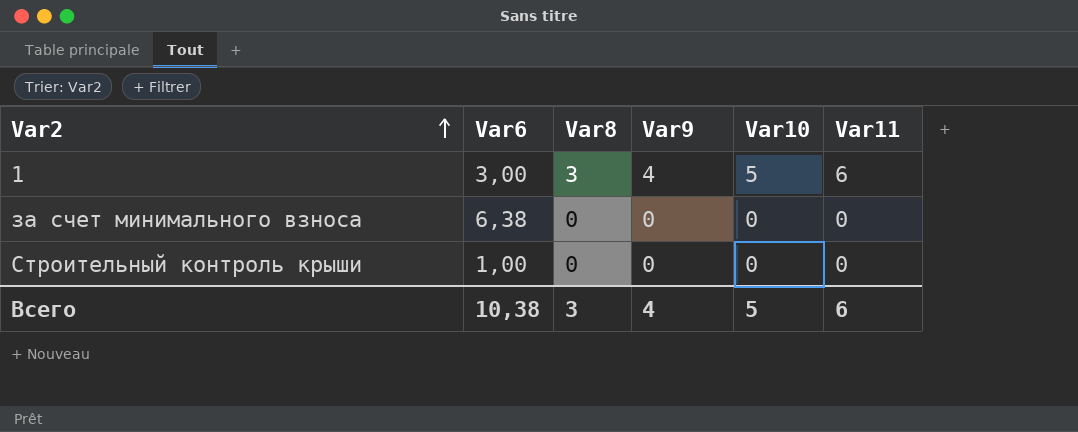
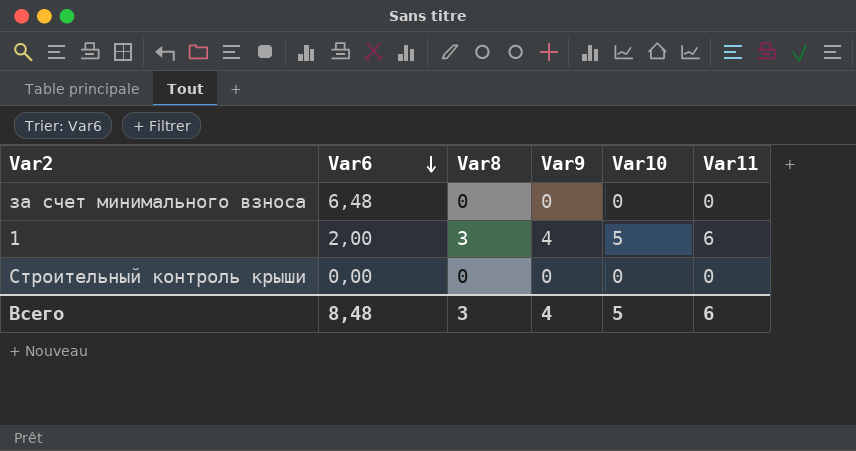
row order: Var2 ascending -> Var6 descending
за счет минимального взноса | Var6: 6,38 -> 6,48
1 | Var6: 3,00 -> 2,00
Строительный контроль крыши | Var6: 1,00 -> 0,00
Всего | Var6: 10,38 -> 8,48

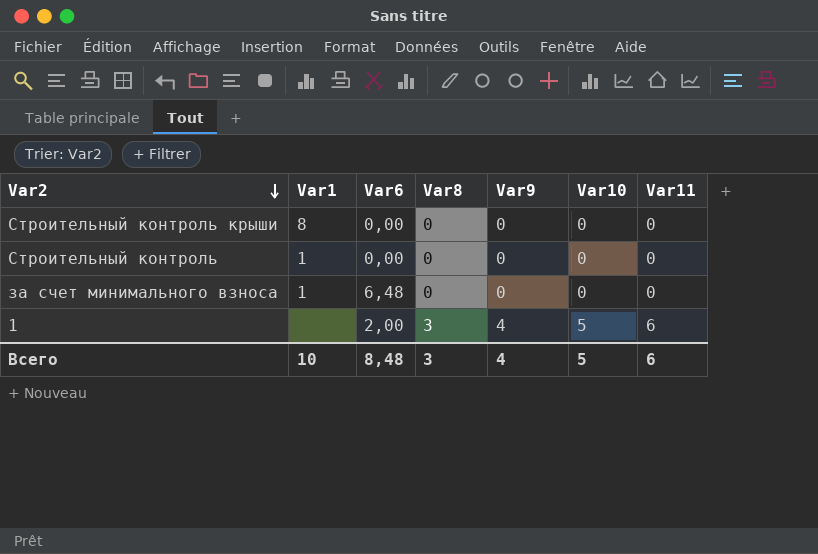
row order: Var6 descending -> Var2 descending
column Var1 | position: none -> 2
row Строительный контроль: none -> 1 | 0,00 | 0 | 0 | 0 | 0

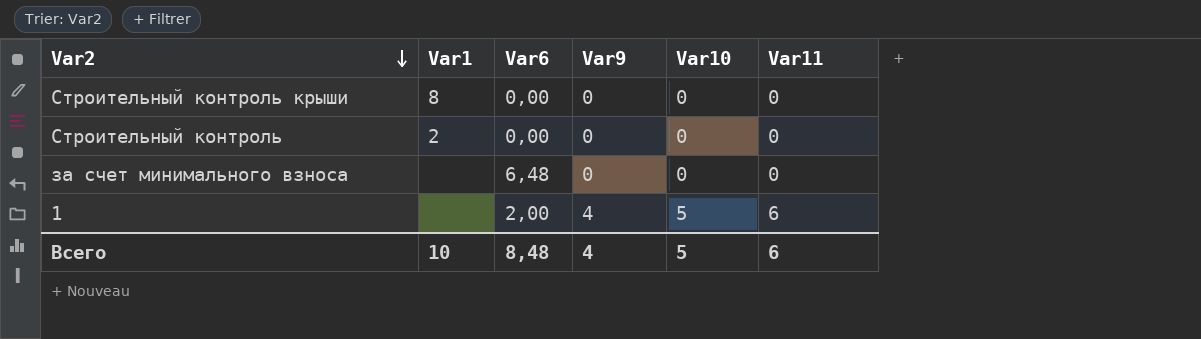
column Var8 | position: 4 -> none
Строительный контроль | Var1: 1 -> 2
за счет минимального взноса | Var1: 1 -> none

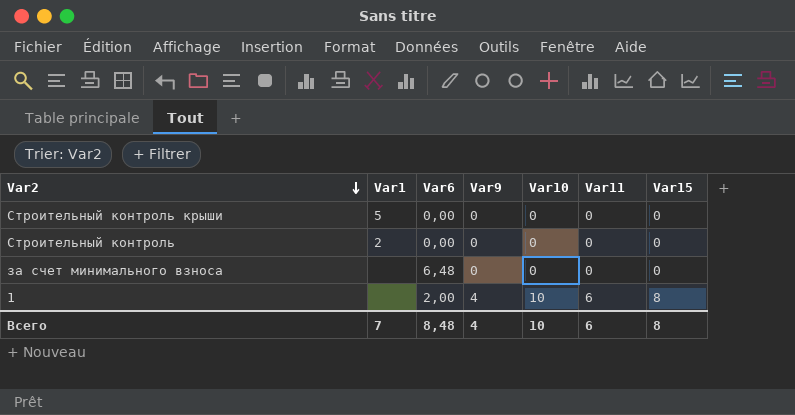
column Var15 | position: none -> 7
Строительный контроль крыши | Var1: 8 -> 5
1 | Var10: 5 -> 10
Всего | Var1: 10 -> 7
Всего | Var10: 5 -> 10

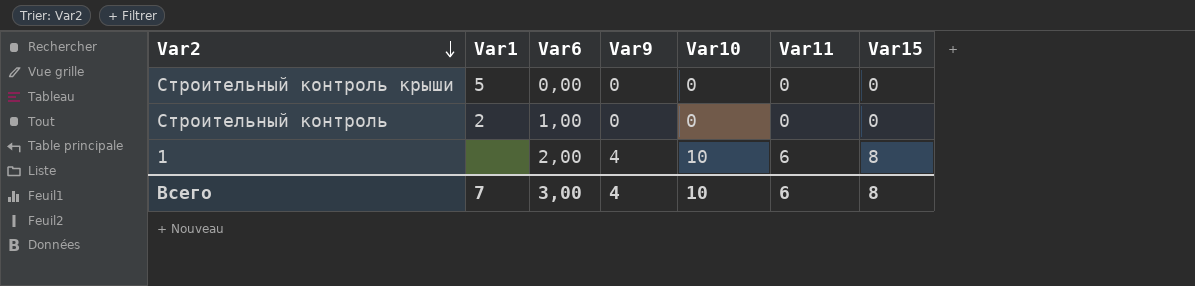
row за счет минимального взноса: none | 6,48 | 0 | 0 | 0 | 0 -> none
Строительный контроль | Var6: 0,00 -> 1,00
Всего | Var6: 8,48 -> 3,00

